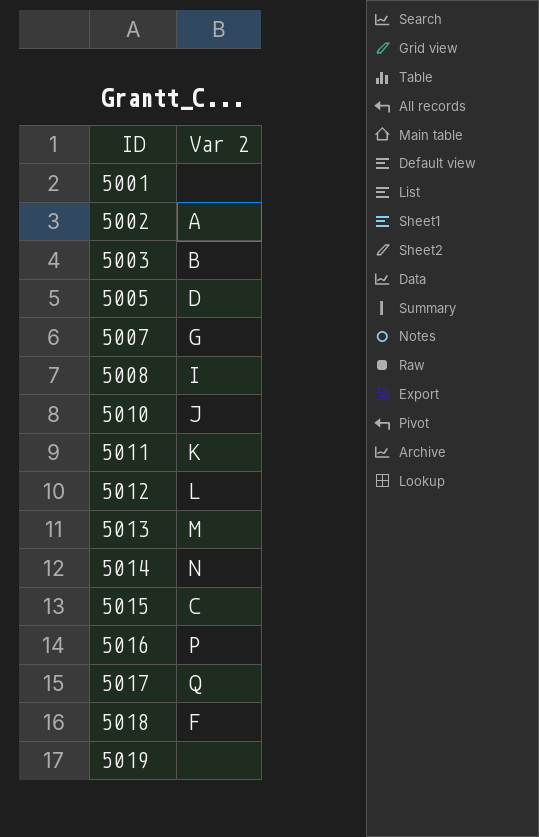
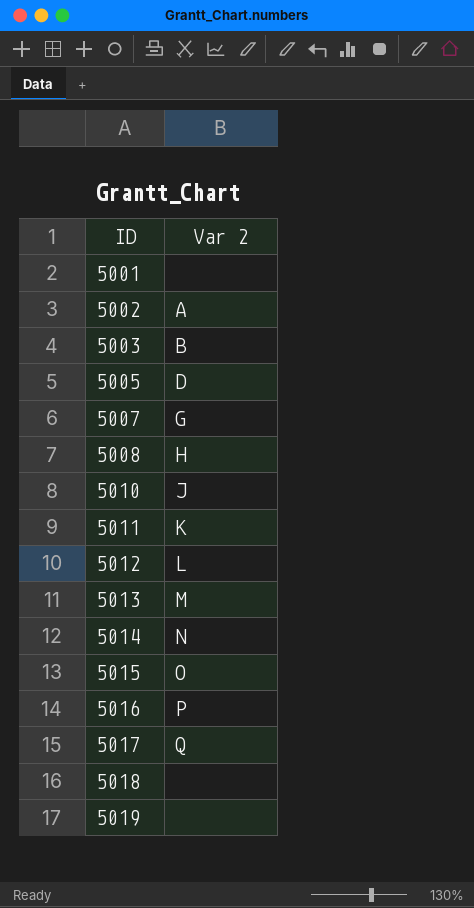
5008 | Var 2: I -> H
5015 | Var 2: C -> O
5018 | Var 2: F -> none

